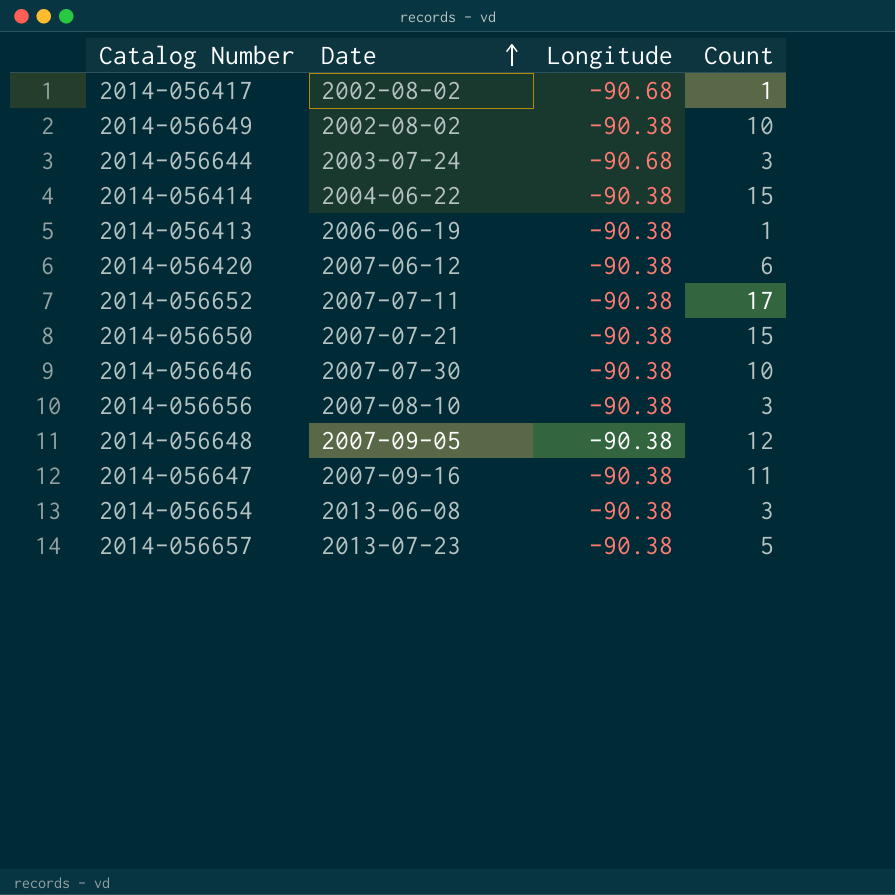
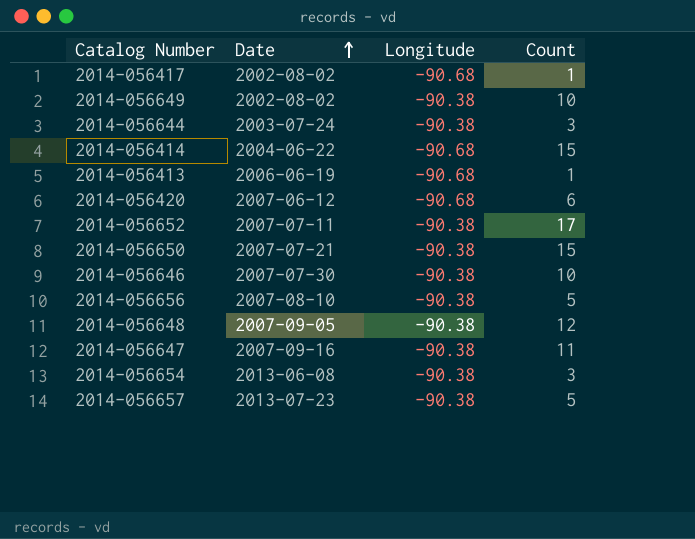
2014-056644 | Longitude: -90.68 -> -90.38
2014-056414 | Longitude: -90.38 -> -90.68
2014-056413 | Longitude: -90.38 -> -90.68
2014-056420 | Longitude: -90.38 -> -90.68
2014-056656 | Count: 3 -> 5

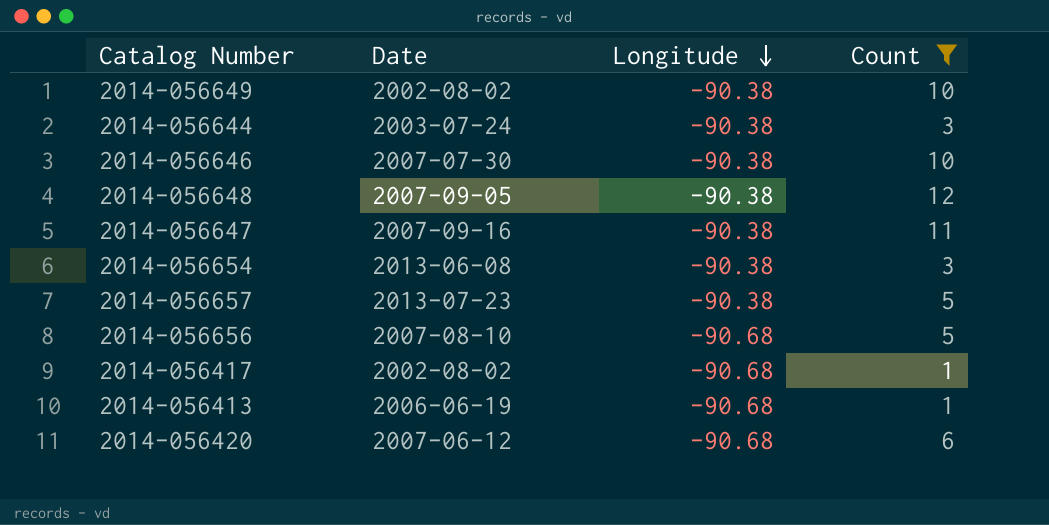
filter: none -> Count <= 12
row order: Date ascending -> Longitude descending
2014-056656 | Longitude: -90.38 -> -90.68

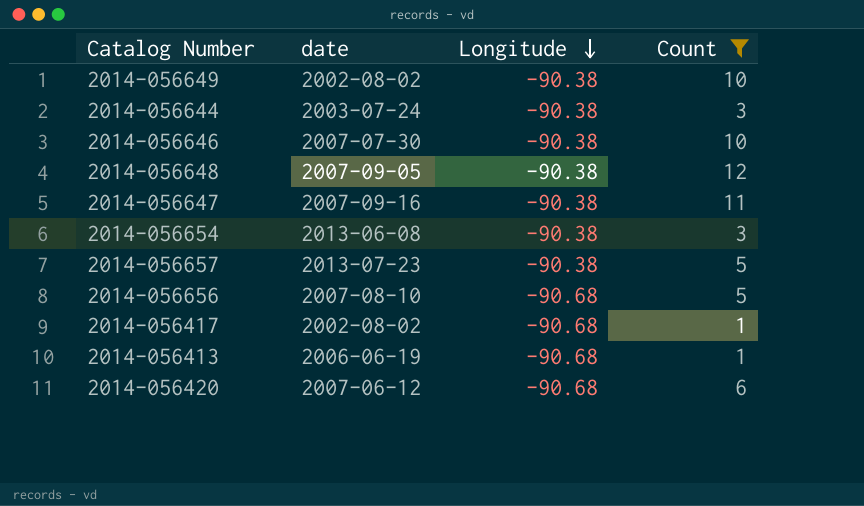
column name: Date -> date

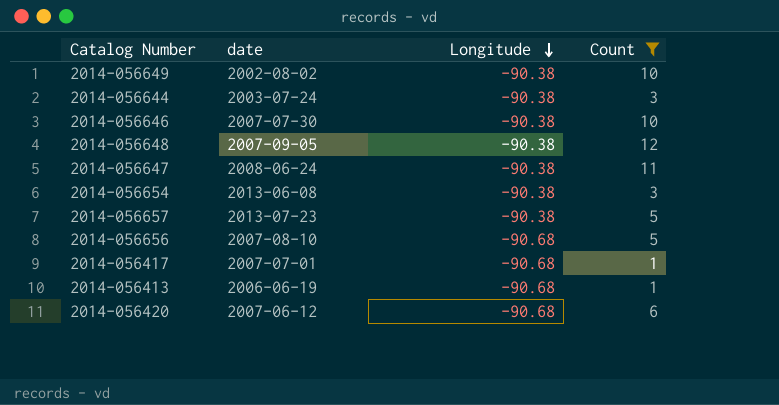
2014-056647 | date: 2007-09-16 -> 2008-06-24
2014-056417 | date: 2002-08-02 -> 2007-07-01

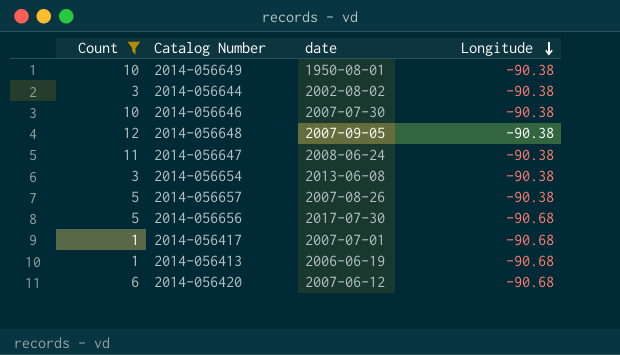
column Count | position: 4 -> 1
2014-056649 | date: 2002-08-02 -> 1950-08-01
2014-056644 | date: 2003-07-24 -> 2002-08-02
2014-056657 | date: 2013-07-23 -> 2007-08-26
2014-056656 | date: 2007-08-10 -> 2017-07-30

